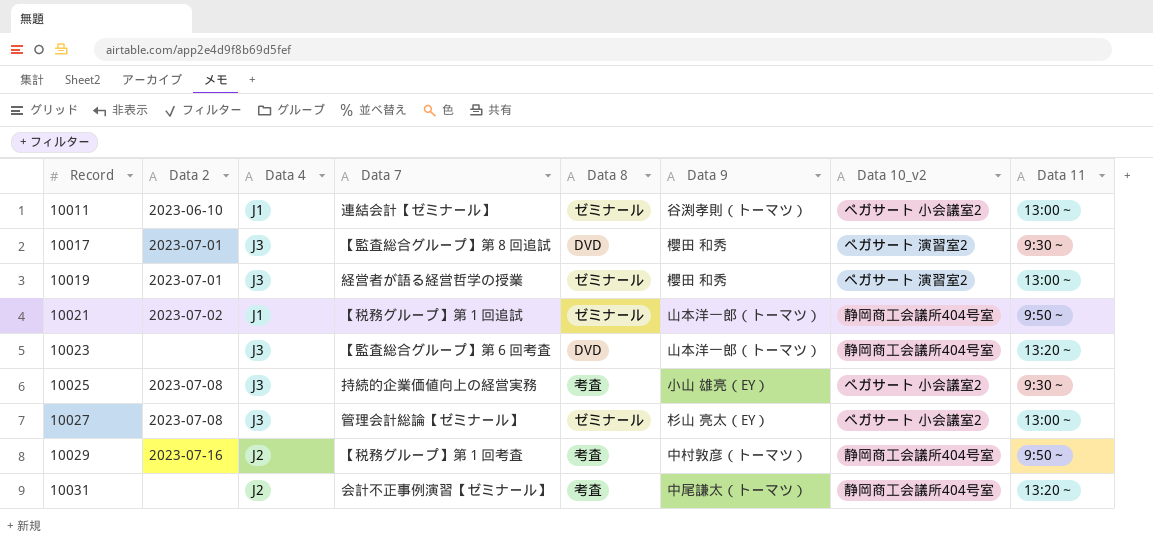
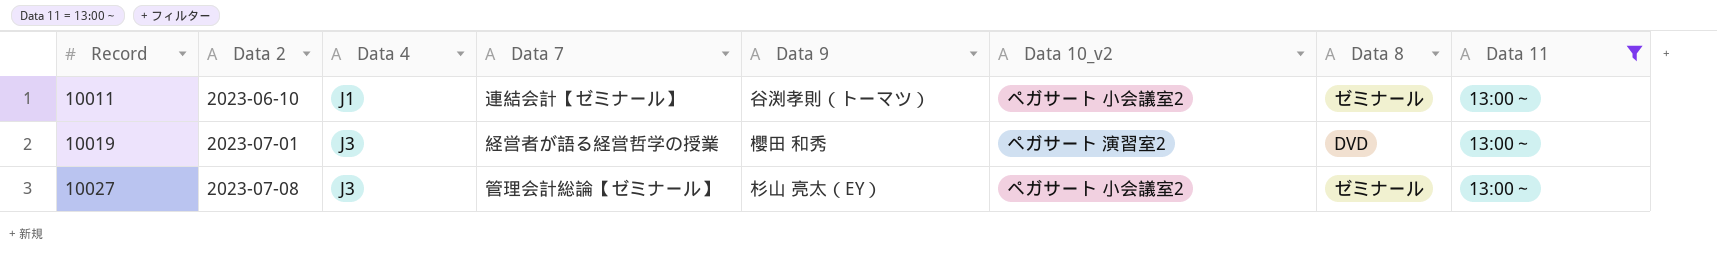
filter: none -> Data 11 = 13:00～
column Data 8 | position: 5 -> 7
10019 | Data 8: ゼミナール -> DVD

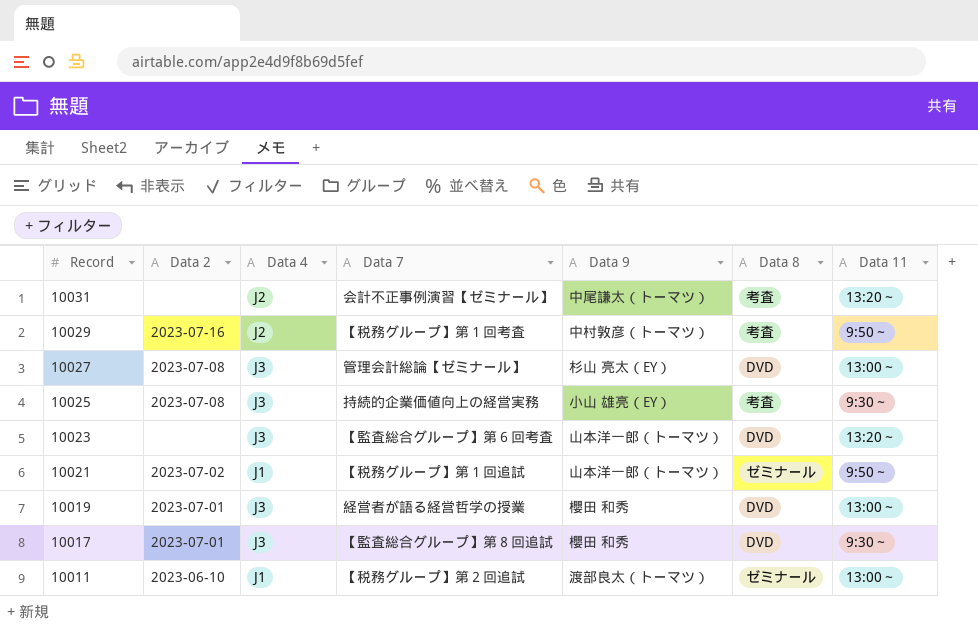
filter: Data 11 = 13:00～ -> none
row order: Record ascending -> Record descending
column Data 10_v2 | position: 6 -> none
10027 | Data 8: ゼミナール -> DVD
10011 | Data 7: 連結会計【ゼミナール】 -> 【税務グループ】第２回追試
10011 | Data 9: 谷渕孝則（トーマツ） -> 渡部良太（トーマツ）

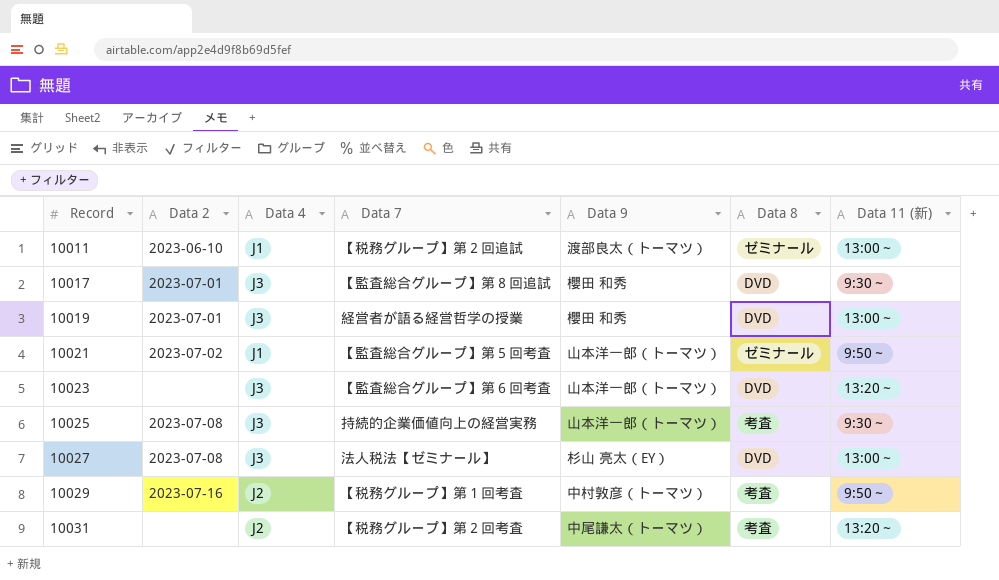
row order: Record descending -> Record ascending
column name: Data 11 -> Data 11 (新)
10021 | Data 7: 【税務グループ】第１回追試 -> 【監査総合グループ】第５回考査
10025 | Data 9: 小山 雄亮（EY） -> 山本洋一郎（トーマツ）
10027 | Data 7: 管理会計総論【ゼミナール】 -> 法人税法【ゼミナール】
10031 | Data 7: 会計不正事例演習【ゼミナール】 -> 【税務グループ】第２回考査

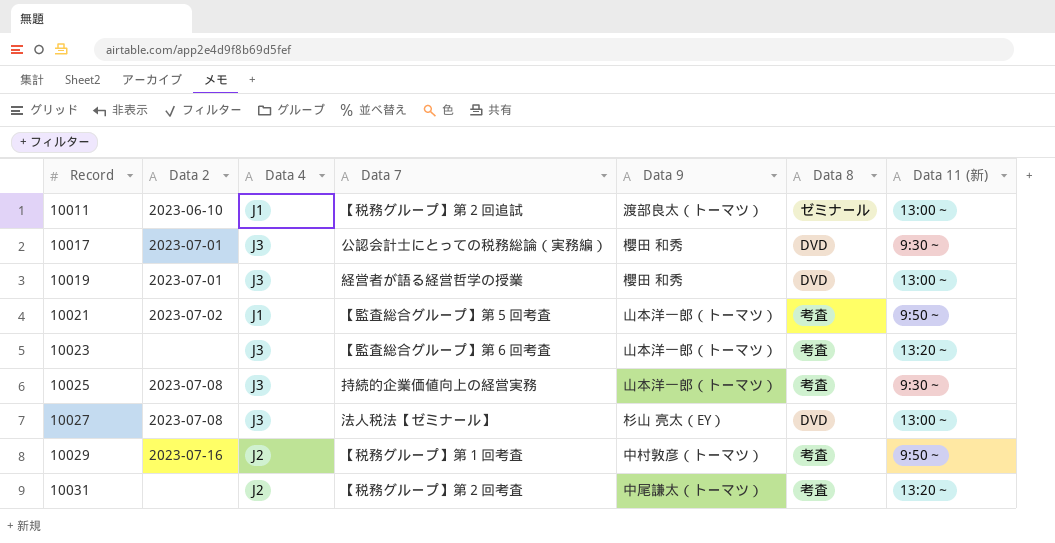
10017 | Data 7: 【監査総合グループ】第８回追試 -> 公認会計士にとっての税務総論（実務編）
10021 | Data 8: ゼミナール -> 考査
10023 | Data 8: DVD -> 考査

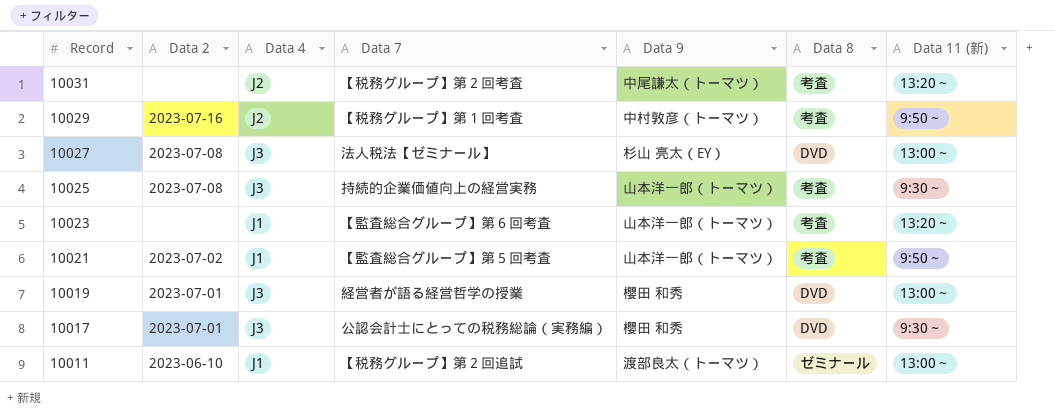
row order: Record ascending -> Record descending
10023 | Data 4: J3 -> J1

